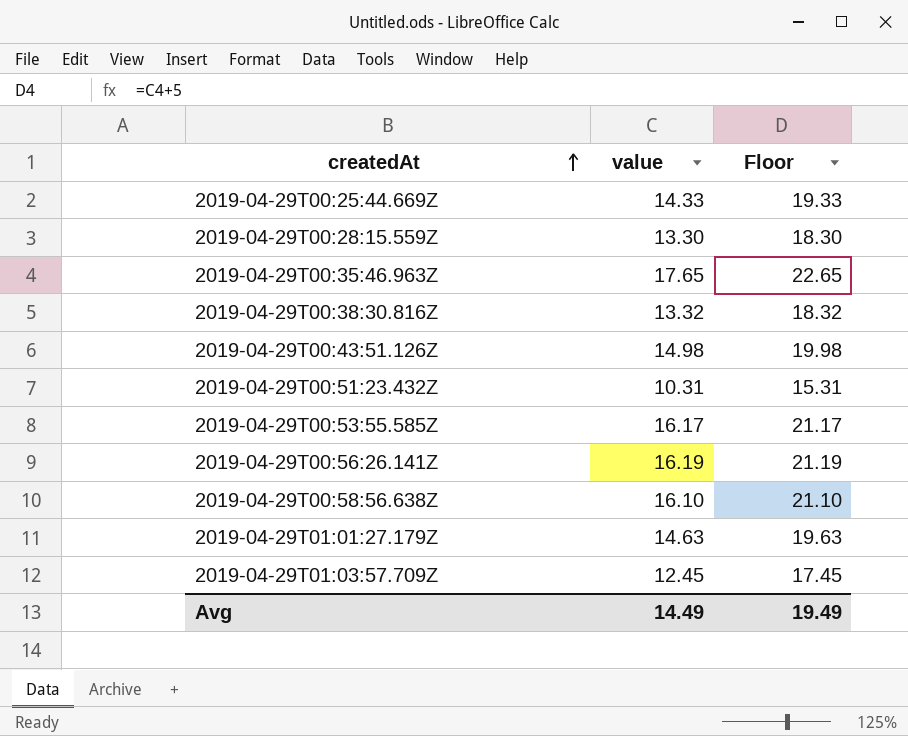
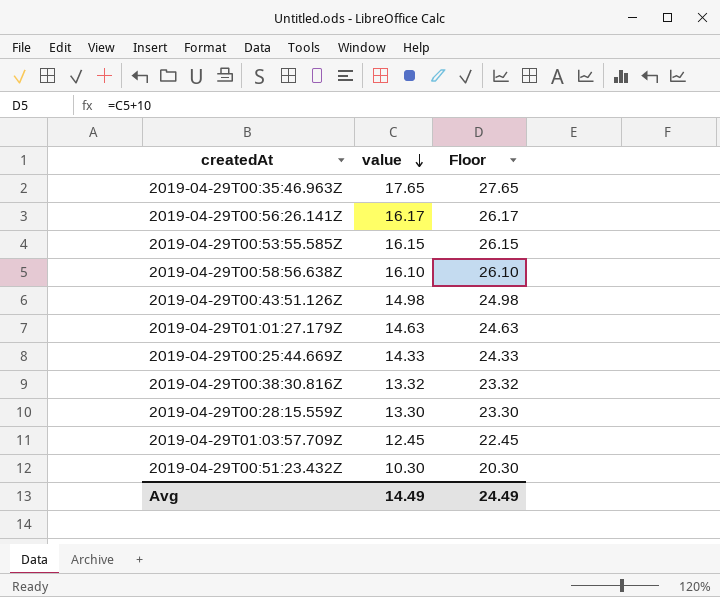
row order: createdAt ascending -> value descending
column Floor | formula: [value] + 5 -> [value] + 10
2019-04-29T00:56:26.141Z | value: 16.19 -> 16.17
2019-04-29T00:53:55.585Z | value: 16.17 -> 16.15
2019-04-29T00:51:23.432Z | value: 10.31 -> 10.30
Avg | Floor: 19.49 -> 24.49

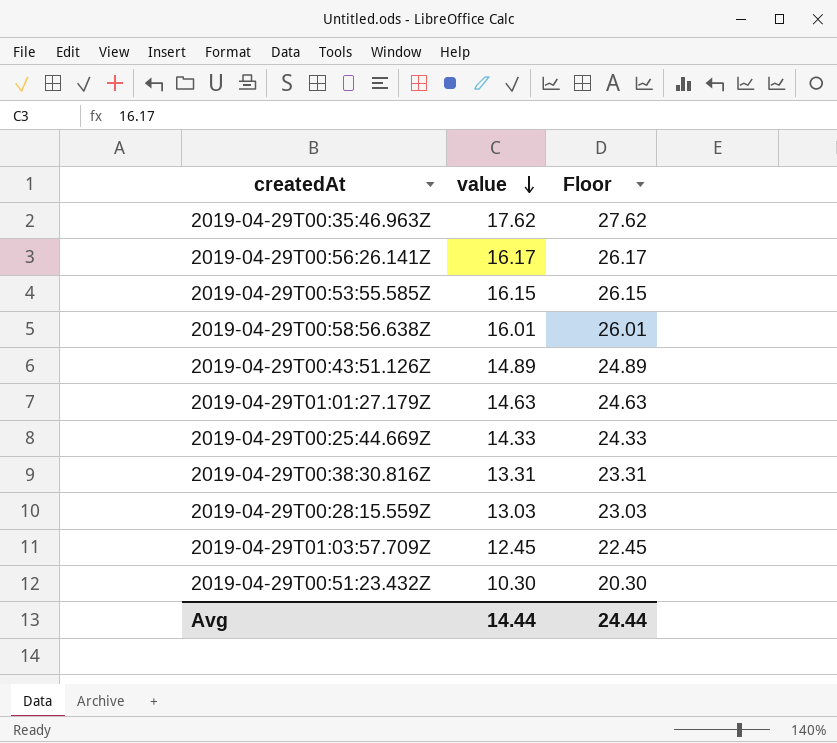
2019-04-29T00:35:46.963Z | value: 17.65 -> 17.62
2019-04-29T00:35:46.963Z | Floor: 27.65 -> 27.62
2019-04-29T00:58:56.638Z | value: 16.10 -> 16.01
2019-04-29T00:58:56.638Z | Floor: 26.10 -> 26.01
2019-04-29T00:43:51.126Z | value: 14.98 -> 14.89
2019-04-29T00:43:51.126Z | Floor: 24.98 -> 24.89
2019-04-29T00:38:30.816Z | value: 13.32 -> 13.31
2019-04-29T00:38:30.816Z | Floor: 23.32 -> 23.31
2019-04-29T00:28:15.559Z | value: 13.30 -> 13.03
2019-04-29T00:28:15.559Z | Floor: 23.30 -> 23.03
Avg | value: 14.49 -> 14.44
Avg | Floor: 24.49 -> 24.44

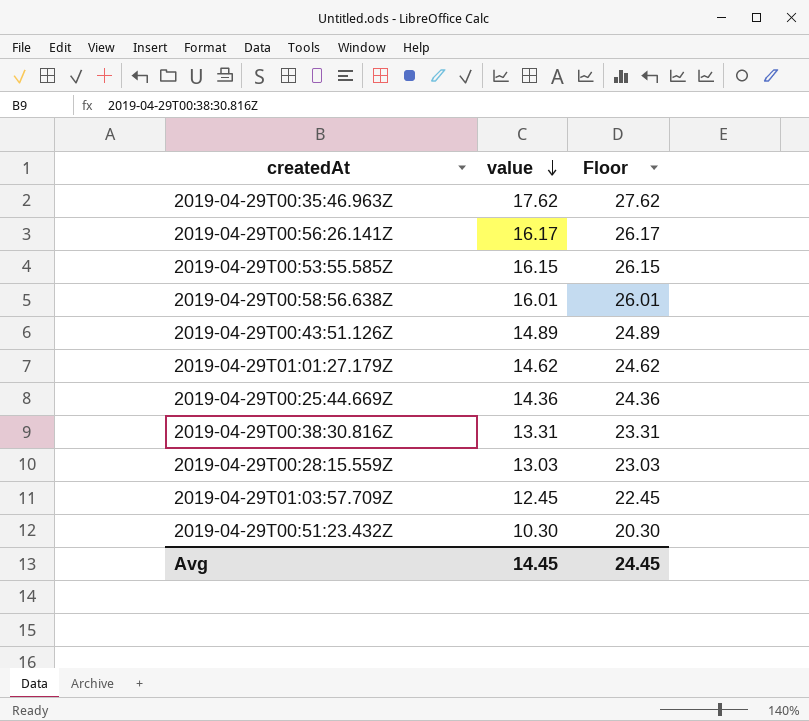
2019-04-29T01:01:27.179Z | value: 14.63 -> 14.62
2019-04-29T01:01:27.179Z | Floor: 24.63 -> 24.62
2019-04-29T00:25:44.669Z | value: 14.33 -> 14.36
2019-04-29T00:25:44.669Z | Floor: 24.33 -> 24.36
Avg | value: 14.44 -> 14.45
Avg | Floor: 24.44 -> 24.45

